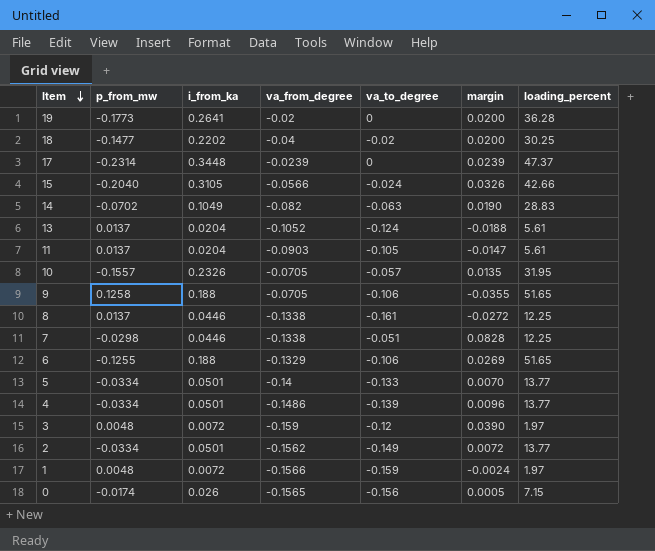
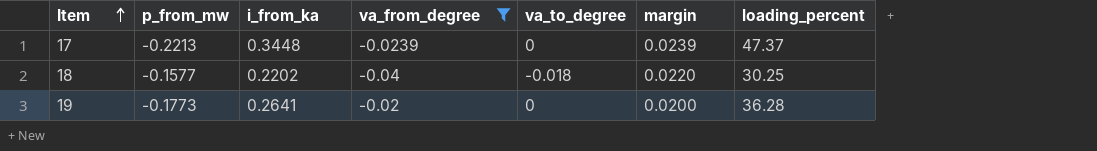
filter: none -> va_from_degree >= -0.04
row order: Item descending -> Item ascending
17 | p_from_mw: -0.2314 -> -0.2213
18 | p_from_mw: -0.1477 -> -0.1577
18 | va_to_degree: -0.02 -> -0.018
18 | margin: 0.0200 -> 0.0220

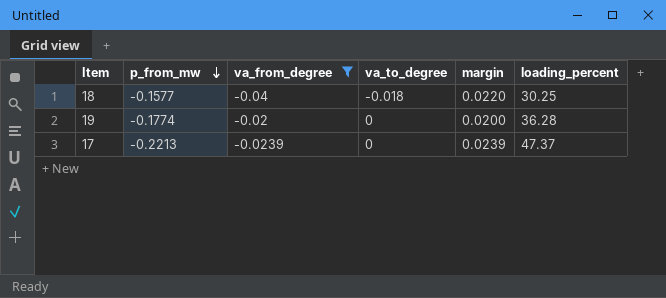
row order: Item ascending -> p_from_mw descending
column i_from_ka | position: 3 -> none
19 | p_from_mw: -0.1773 -> -0.1774

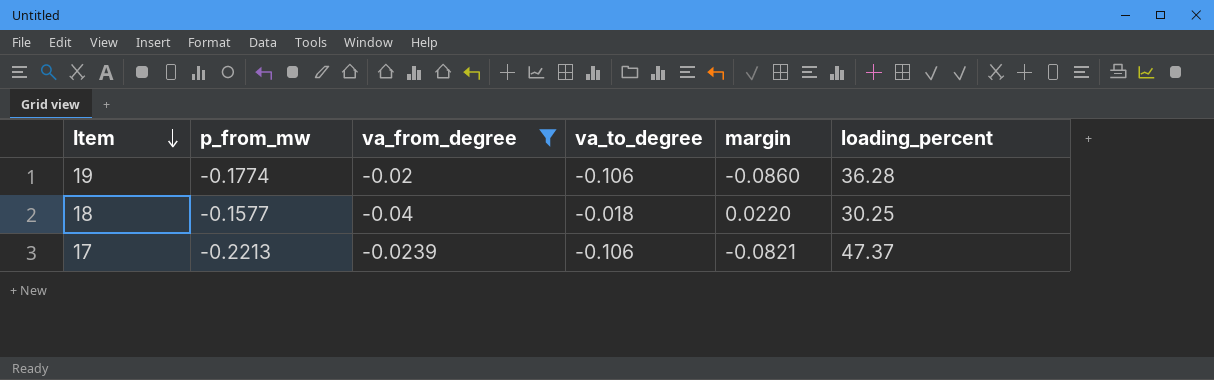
row order: p_from_mw descending -> Item descending
19 | va_to_degree: 0 -> -0.106
19 | margin: 0.0200 -> -0.0860
17 | va_to_degree: 0 -> -0.106
17 | margin: 0.0239 -> -0.0821

